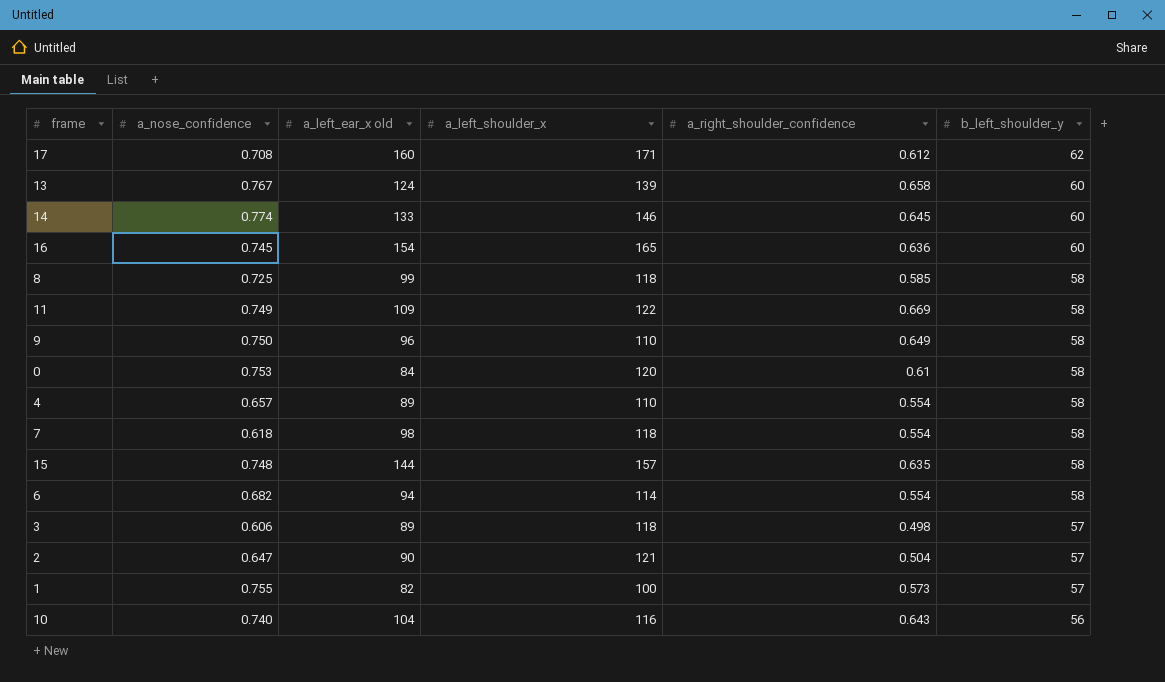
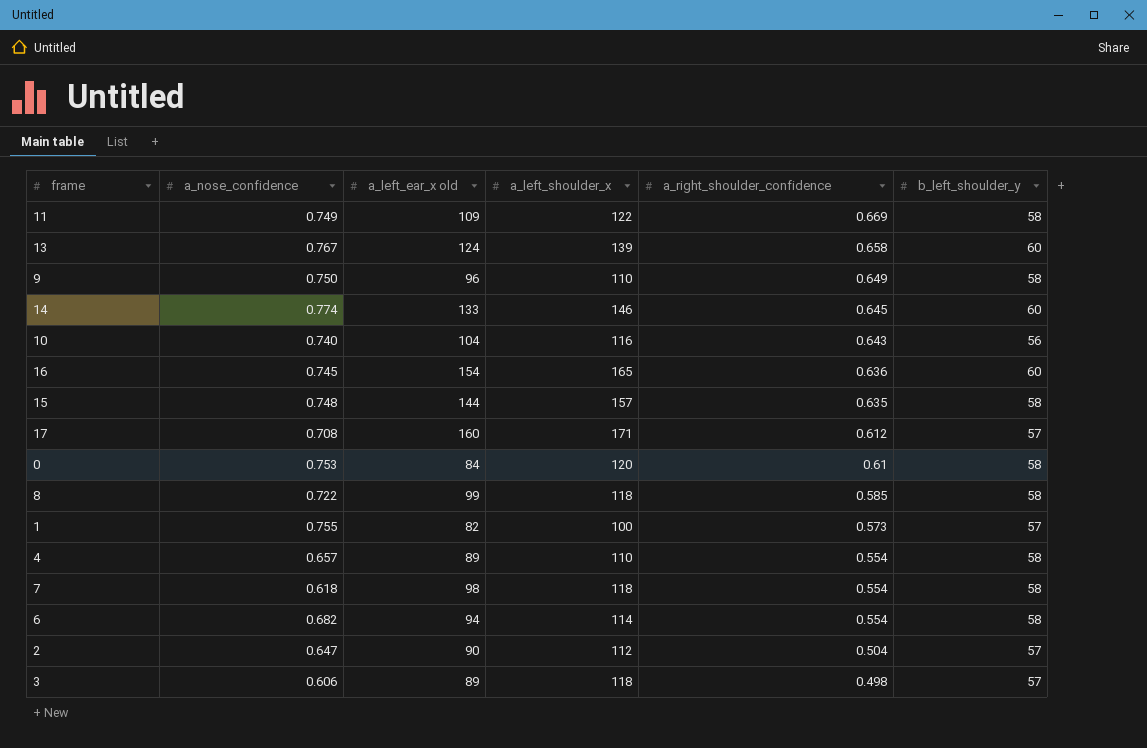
row order: b_left_shoulder_y descending -> a_right_shoulder_confidence descending
17 | b_left_shoulder_y: 62 -> 57
8 | a_nose_confidence: 0.725 -> 0.722
2 | a_left_shoulder_x: 121 -> 112

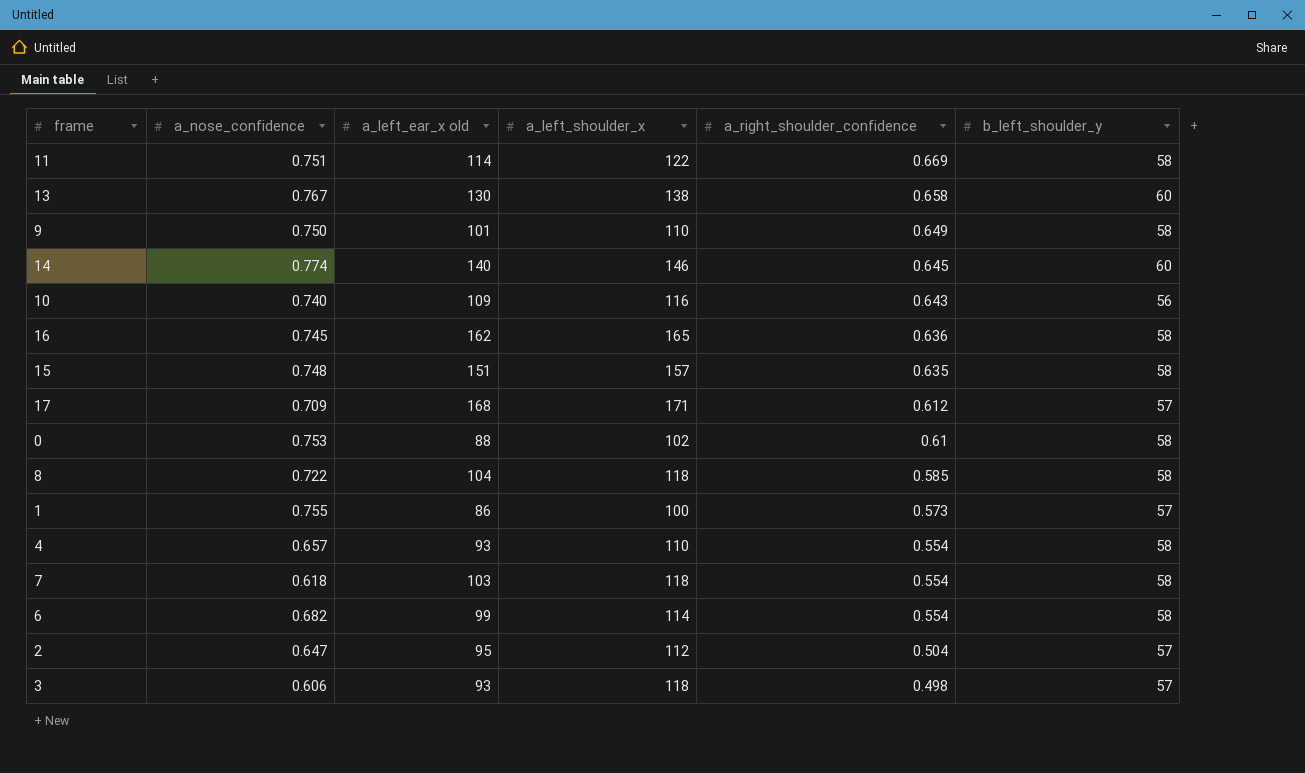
11 | a_nose_confidence: 0.749 -> 0.751
11 | a_left_ear_x old: 109 -> 114
13 | a_left_ear_x old: 124 -> 130
13 | a_left_shoulder_x: 139 -> 138
9 | a_left_ear_x old: 96 -> 101
14 | a_left_ear_x old: 133 -> 140
10 | a_left_ear_x old: 104 -> 109
16 | a_left_ear_x old: 154 -> 162
16 | b_left_shoulder_y: 60 -> 58
15 | a_left_ear_x old: 144 -> 151
17 | a_nose_confidence: 0.708 -> 0.709
17 | a_left_ear_x old: 160 -> 168
0 | a_left_ear_x old: 84 -> 88
0 | a_left_shoulder_x: 120 -> 102
8 | a_left_ear_x old: 99 -> 104
1 | a_left_ear_x old: 82 -> 86
4 | a_left_ear_x old: 89 -> 93
7 | a_left_ear_x old: 98 -> 103
6 | a_left_ear_x old: 94 -> 99
2 | a_left_ear_x old: 90 -> 95
3 | a_left_ear_x old: 89 -> 93

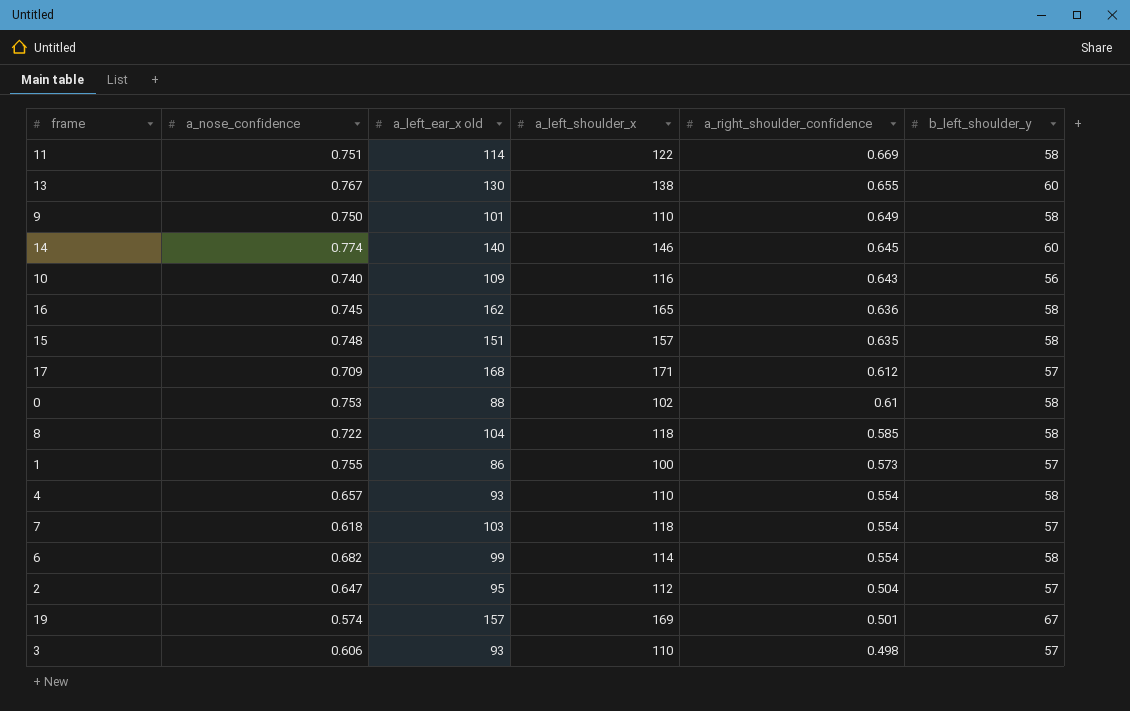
13 | a_right_shoulder_confidence: 0.658 -> 0.655
7 | b_left_shoulder_y: 58 -> 57
row 19: none -> 0.574 | 157 | 169 | 0.501 | 67
3 | a_left_shoulder_x: 118 -> 110

